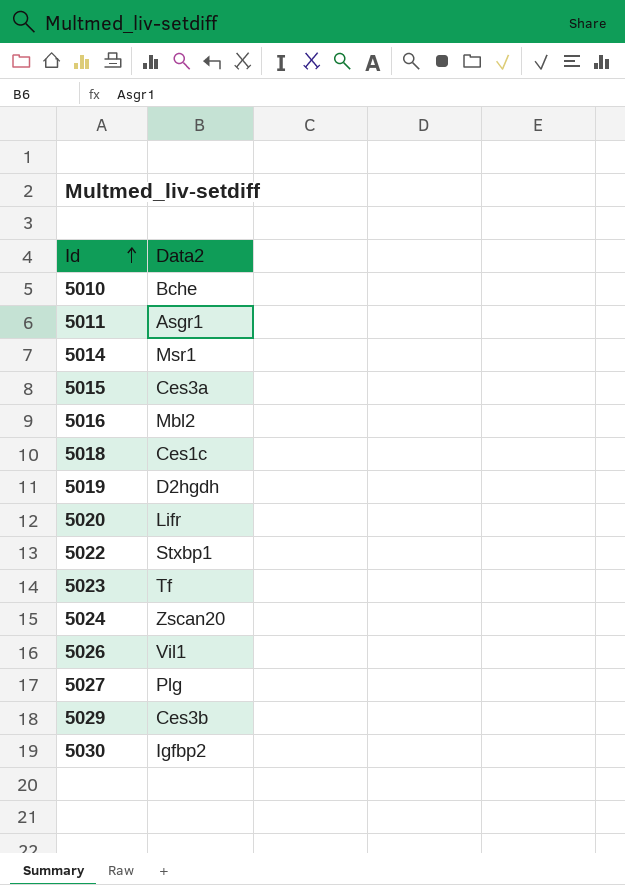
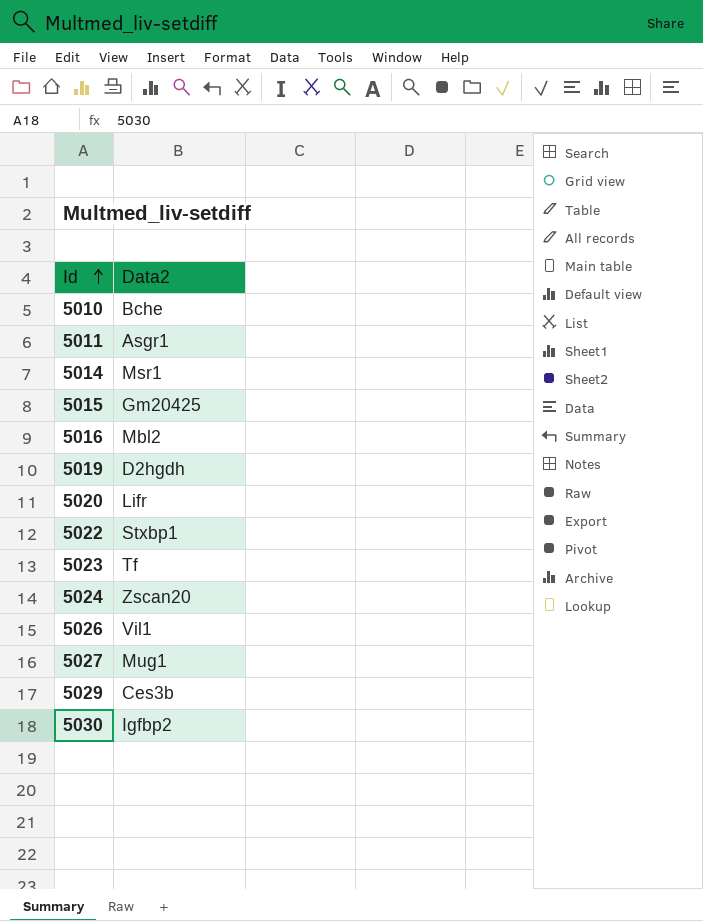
row 5018: Ces1c -> none
5015 | Data2: Ces3a -> Gm20425
5027 | Data2: Plg -> Mug1

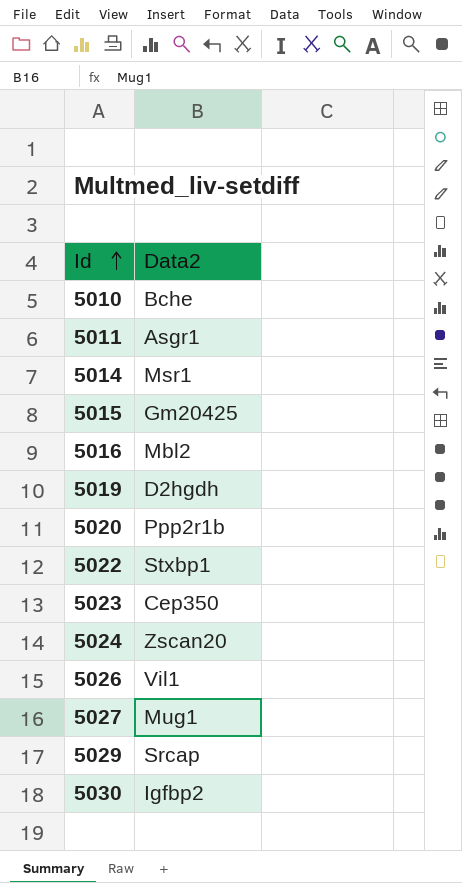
5020 | Data2: Lifr -> Ppp2r1b
5023 | Data2: Tf -> Cep350
5029 | Data2: Ces3b -> Srcap

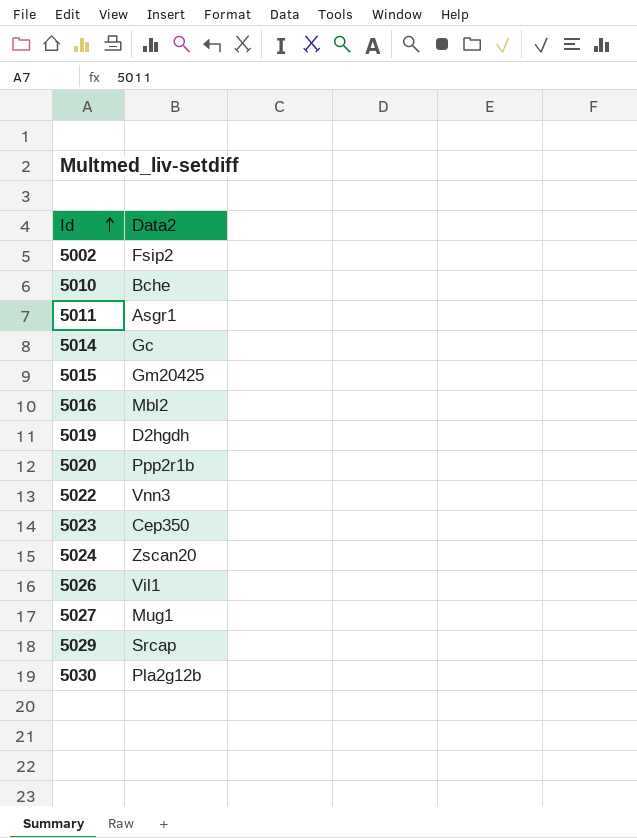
row 5002: none -> Fsip2
5014 | Data2: Msr1 -> Gc
5022 | Data2: Stxbp1 -> Vnn3
5030 | Data2: Igfbp2 -> Pla2g12b

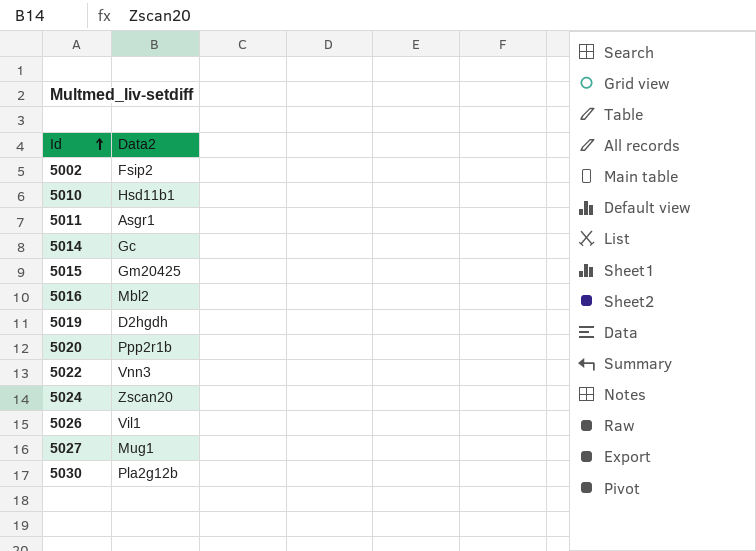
row 5023: Cep350 -> none
row 5029: Srcap -> none
5010 | Data2: Bche -> Hsd11b1

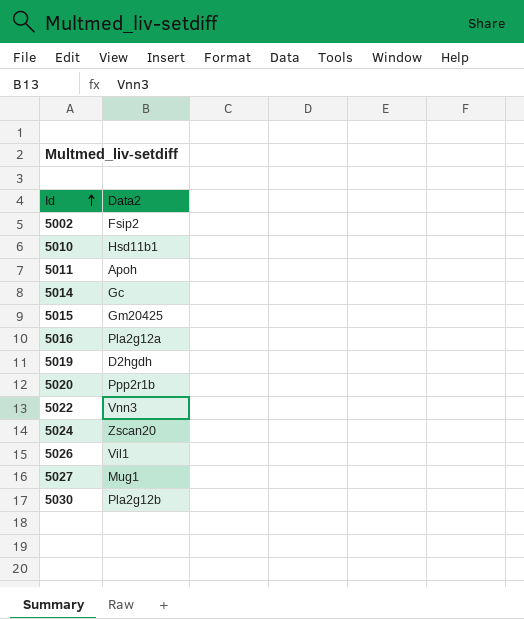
5011 | Data2: Asgr1 -> Apoh
5016 | Data2: Mbl2 -> Pla2g12a

